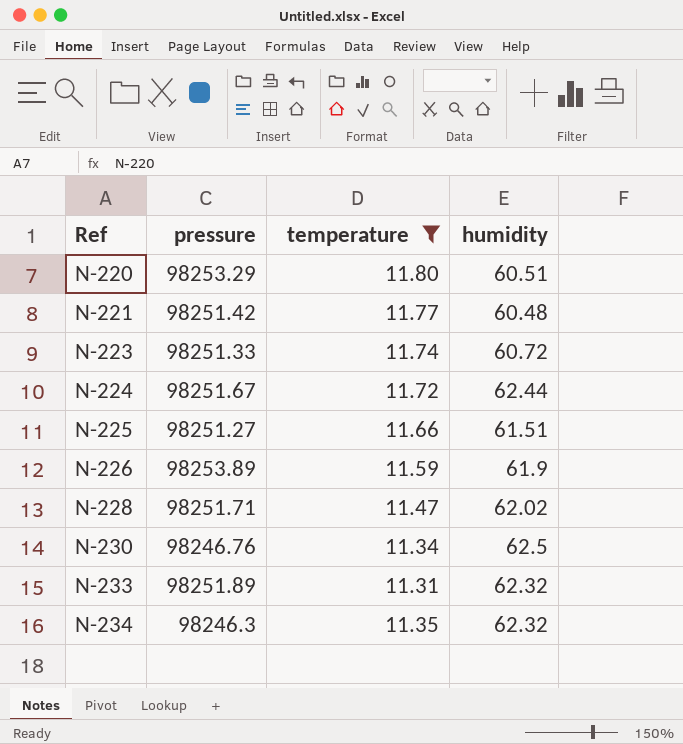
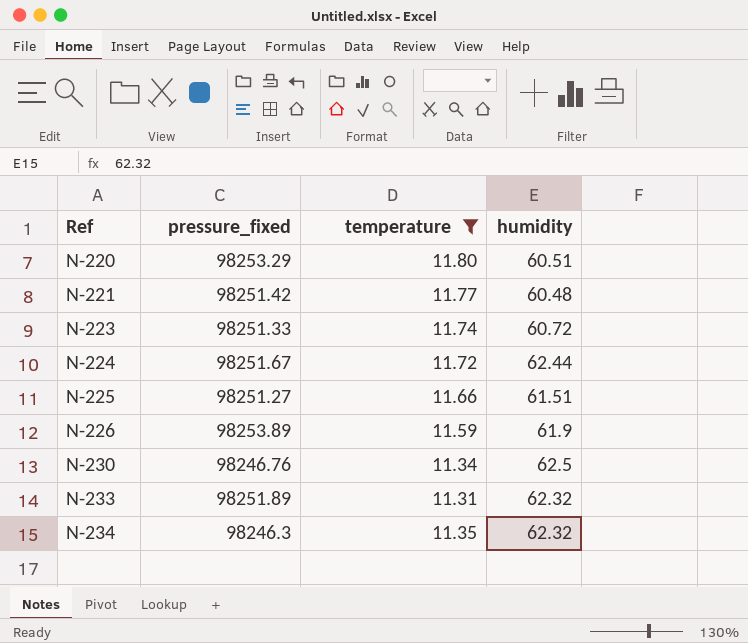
column name: pressure -> pressure_fixed
row N-228: 98251.71 | 11.47 | 62.02 -> none

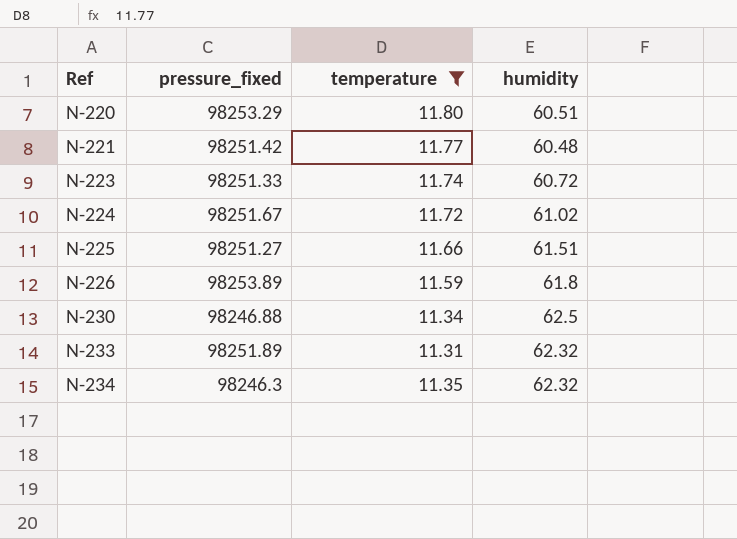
N-224 | humidity: 62.44 -> 61.02
N-226 | humidity: 61.9 -> 61.8
N-230 | pressure_fixed: 98246.76 -> 98246.88

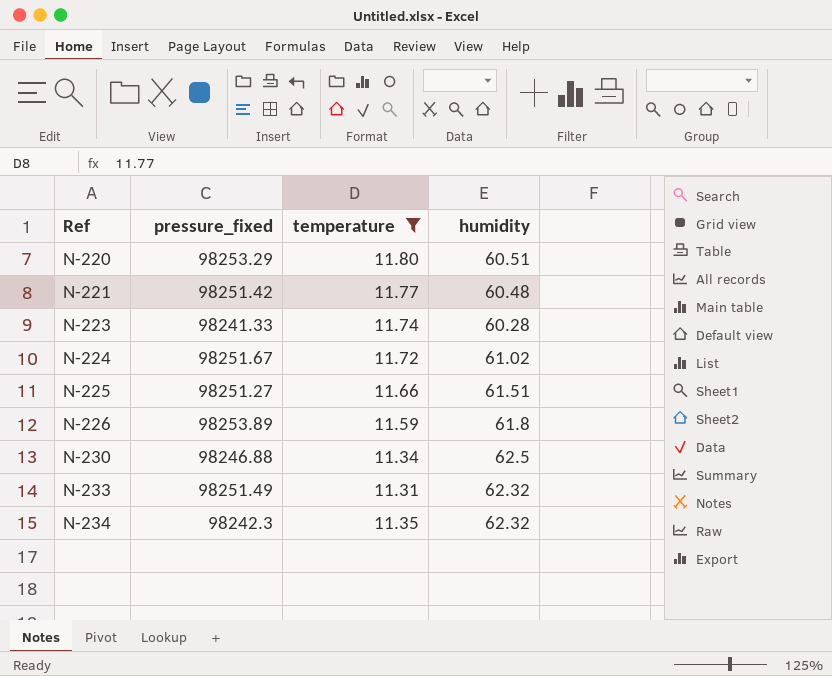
N-223 | pressure_fixed: 98251.33 -> 98241.33
N-223 | humidity: 60.72 -> 60.28
N-233 | pressure_fixed: 98251.89 -> 98251.49
N-234 | pressure_fixed: 98246.3 -> 98242.3

